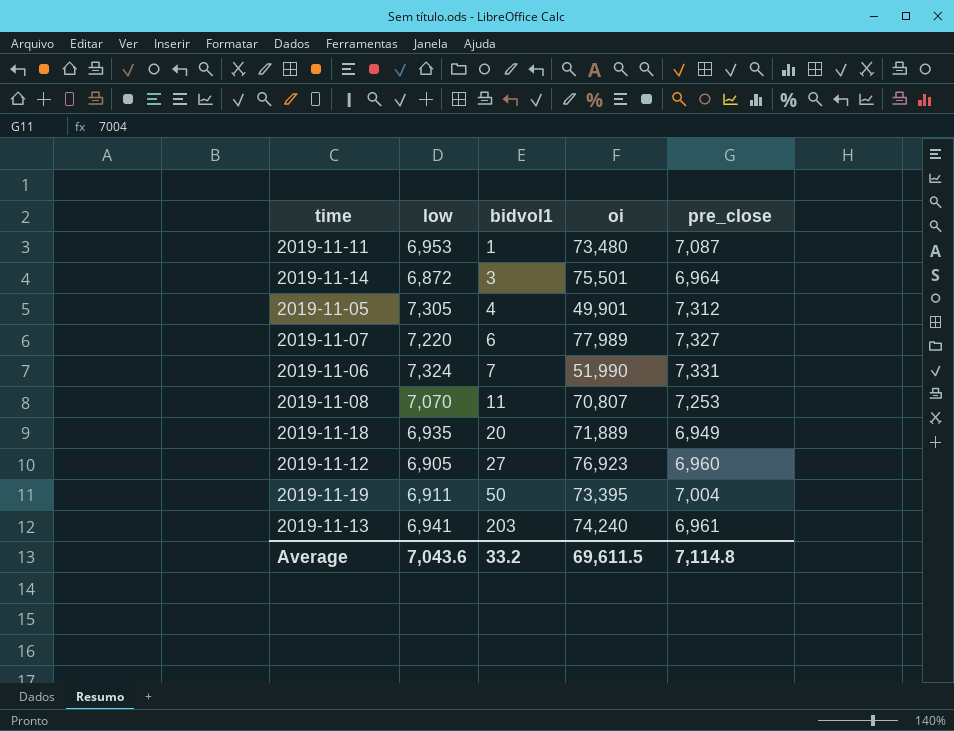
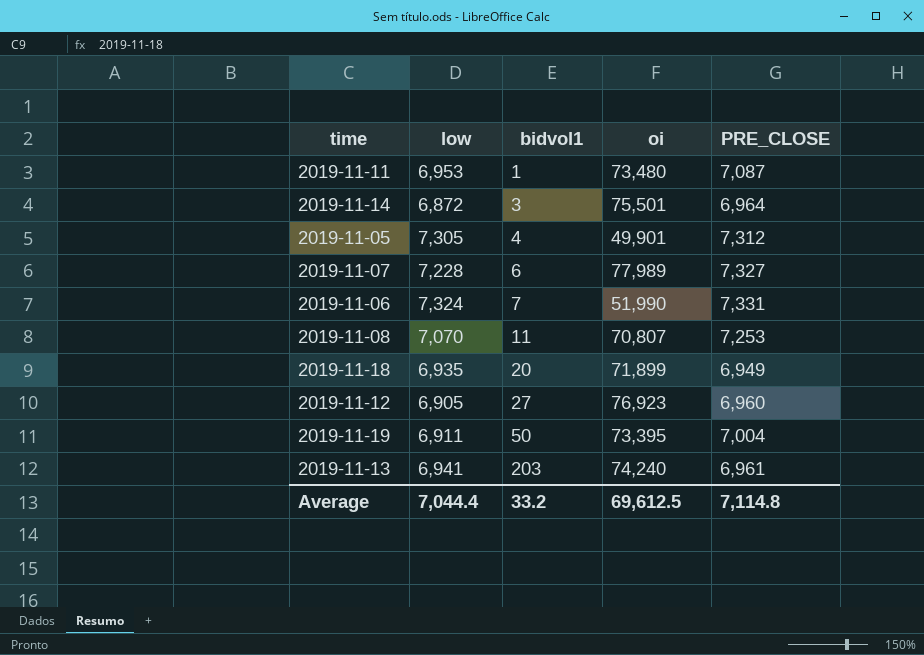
column name: pre_close -> PRE_CLOSE
2019-11-07 | low: 7,220 -> 7,228
2019-11-18 | oi: 71,889 -> 71,899
Average | low: 7,043.6 -> 7,044.4
Average | oi: 69,611.5 -> 69,612.5

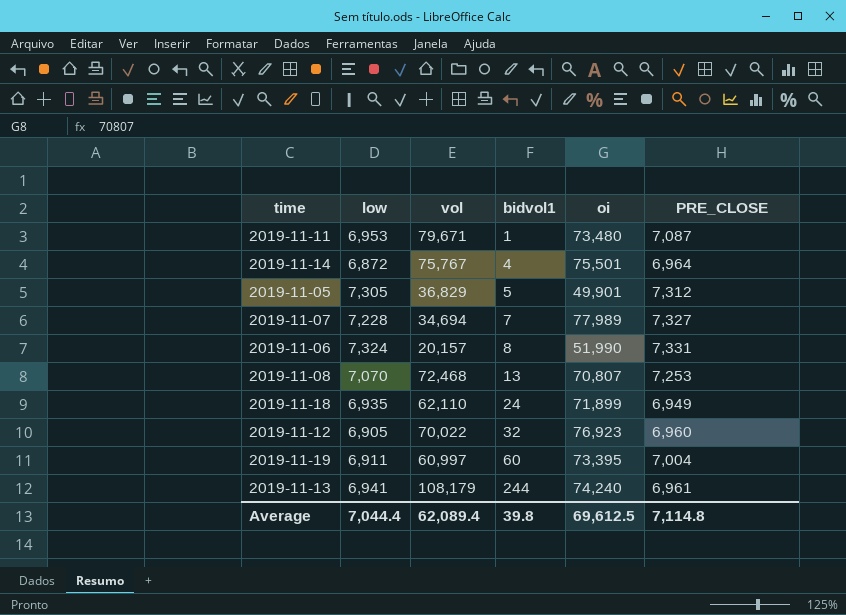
column vol | position: none -> 3
2019-11-14 | bidvol1: 3 -> 4
2019-11-05 | bidvol1: 4 -> 5
2019-11-07 | bidvol1: 6 -> 7
2019-11-06 | bidvol1: 7 -> 8
2019-11-08 | bidvol1: 11 -> 13
2019-11-18 | bidvol1: 20 -> 24
2019-11-12 | bidvol1: 27 -> 32
2019-11-19 | bidvol1: 50 -> 60
2019-11-13 | bidvol1: 203 -> 244
Average | bidvol1: 33.2 -> 39.8

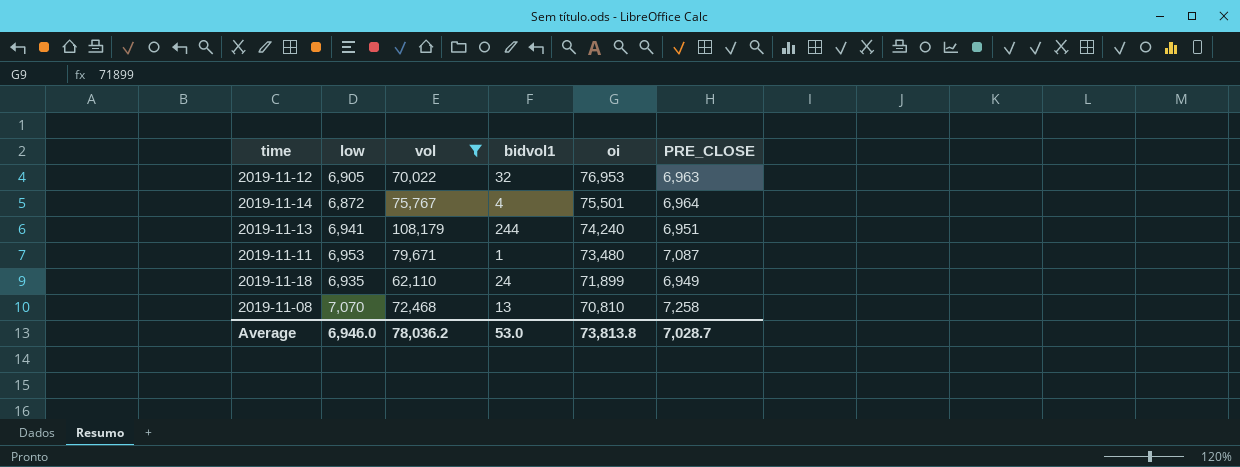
filter: none -> vol >= 62,110
row order: bidvol1 ascending -> oi descending
2019-11-12 | oi: 76,923 -> 76,953
2019-11-12 | PRE_CLOSE: 6,960 -> 6,963
2019-11-13 | PRE_CLOSE: 6,961 -> 6,951
2019-11-08 | oi: 70,807 -> 70,810
2019-11-08 | PRE_CLOSE: 7,253 -> 7,258
Average | low: 7,044.4 -> 6,946.0
Average | vol: 62,089.4 -> 78,036.2
Average | bidvol1: 39.8 -> 53.0
Average | oi: 69,612.5 -> 73,813.8
Average | PRE_CLOSE: 7,114.8 -> 7,028.7

